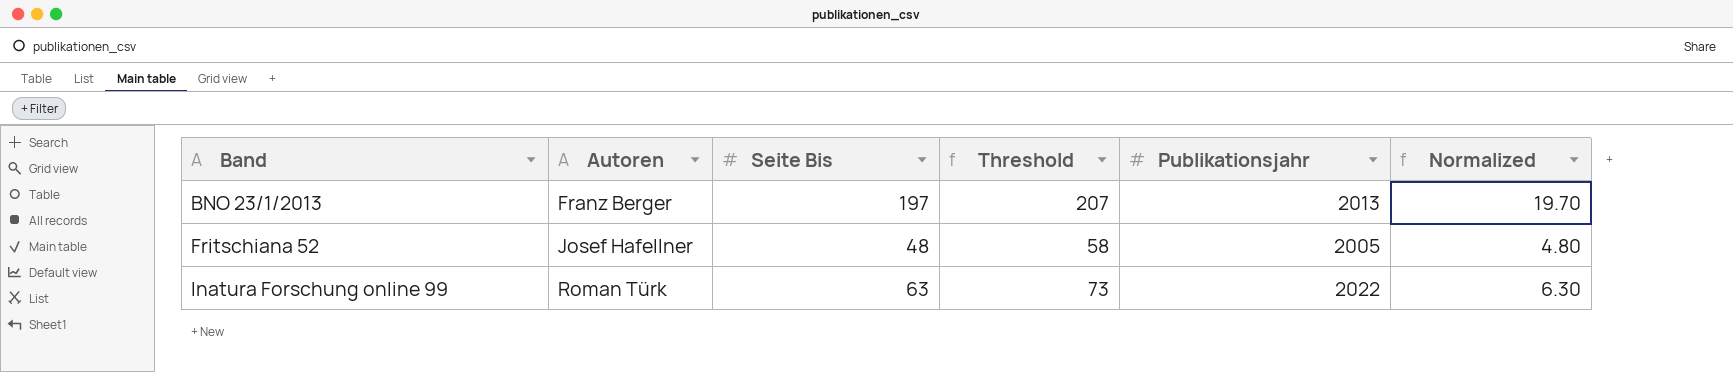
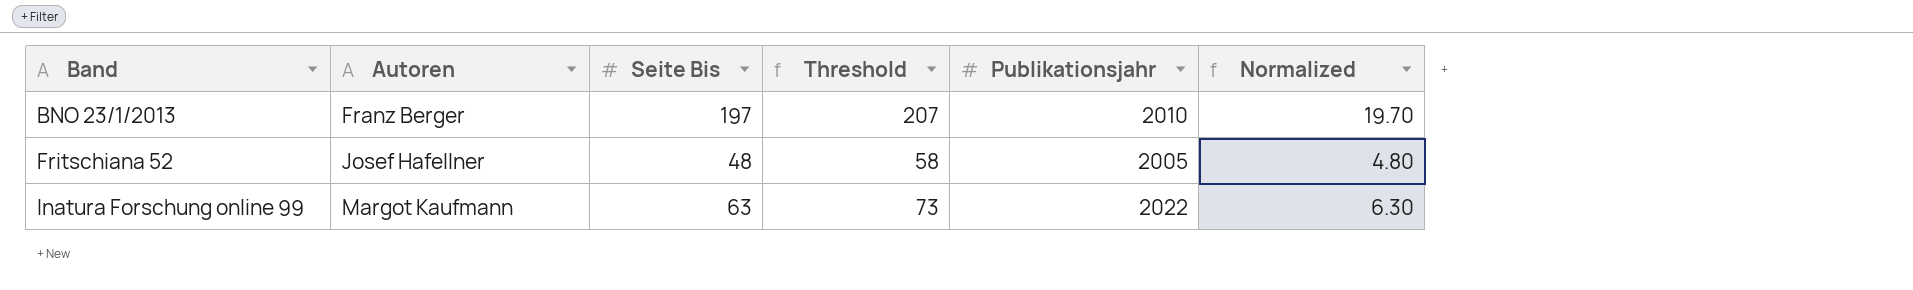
BNO 23/1/2013 | Publikationsjahr: 2013 -> 2010
Inatura Forschung online 99 | Autoren: Roman Türk -> Margot Kaufmann

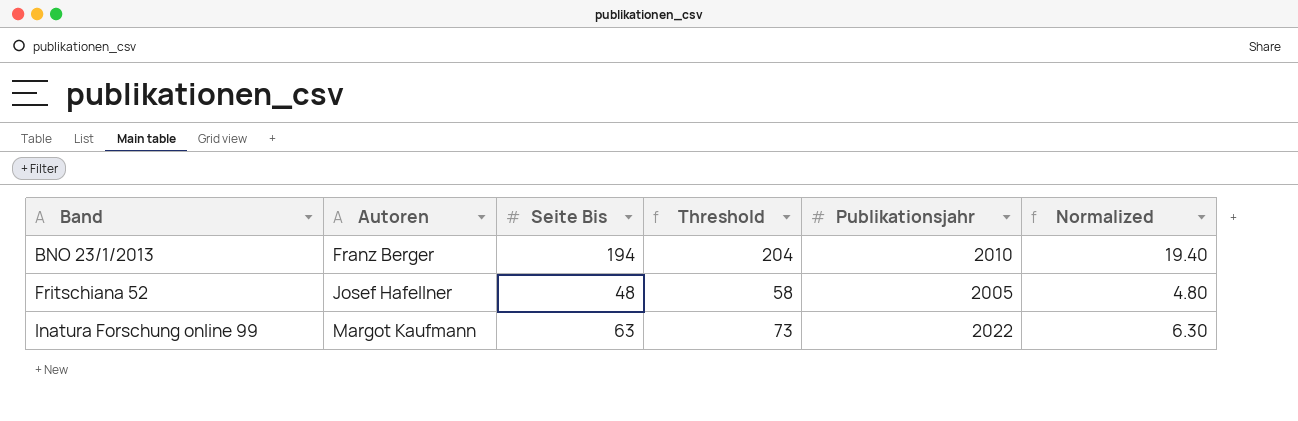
BNO 23/1/2013 | Seite Bis: 197 -> 194
BNO 23/1/2013 | Threshold: 207 -> 204
BNO 23/1/2013 | Normalized: 19.70 -> 19.40

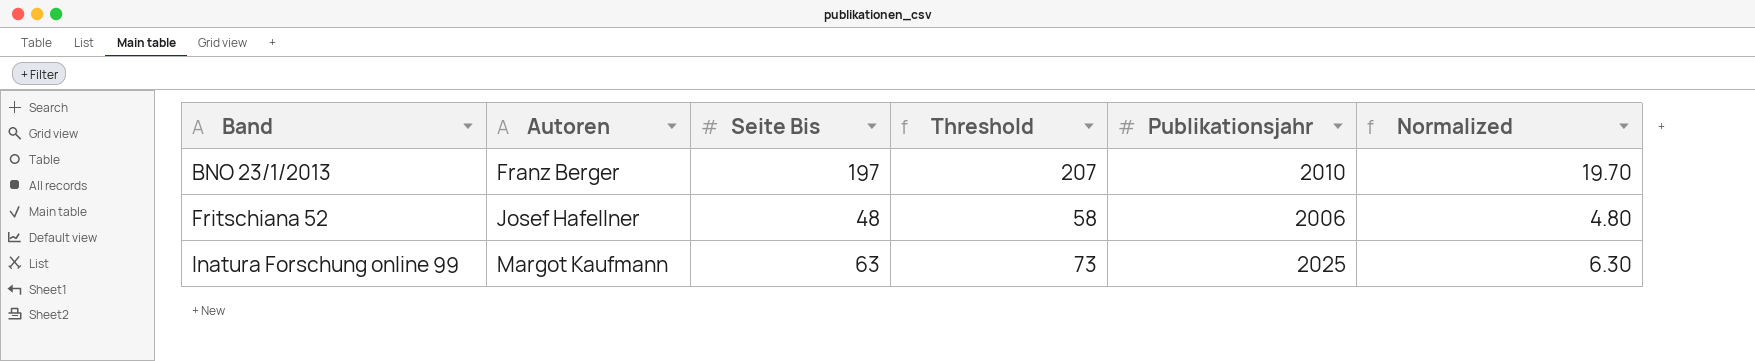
BNO 23/1/2013 | Seite Bis: 194 -> 197
BNO 23/1/2013 | Threshold: 204 -> 207
BNO 23/1/2013 | Normalized: 19.40 -> 19.70
Fritschiana 52 | Publikationsjahr: 2005 -> 2006
Inatura Forschung online 99 | Publikationsjahr: 2022 -> 2025

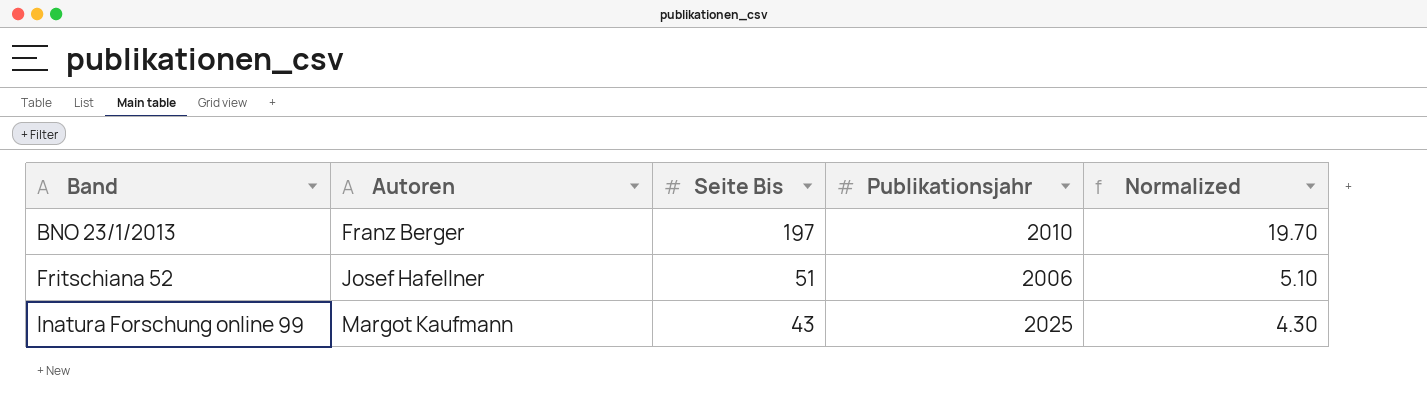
column Threshold | formula: [Seite Bis] + 10 -> none
Fritschiana 52 | Seite Bis: 48 -> 51
Fritschiana 52 | Normalized: 4.80 -> 5.10
Inatura Forschung online 99 | Seite Bis: 63 -> 43
Inatura Forschung online 99 | Normalized: 6.30 -> 4.30

